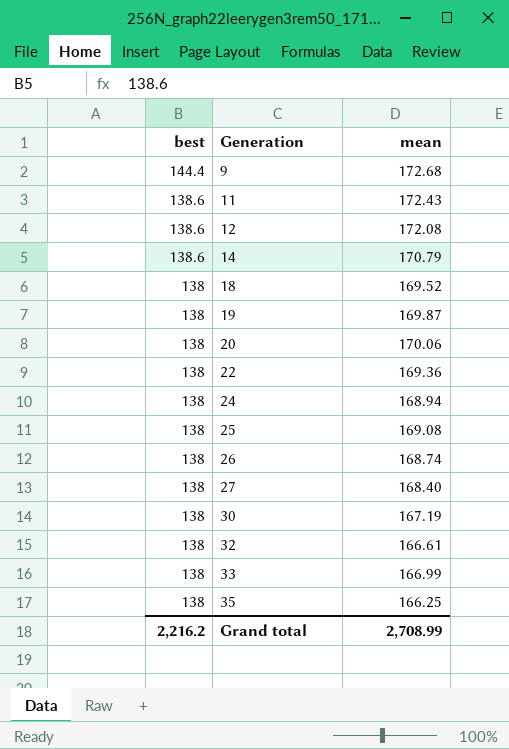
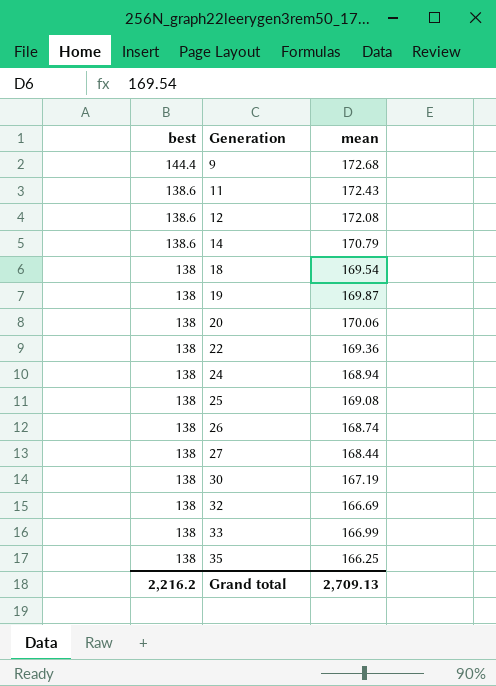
18 | mean: 169.52 -> 169.54
27 | mean: 168.40 -> 168.44
32 | mean: 166.61 -> 166.69
Grand total | mean: 2,708.99 -> 2,709.13

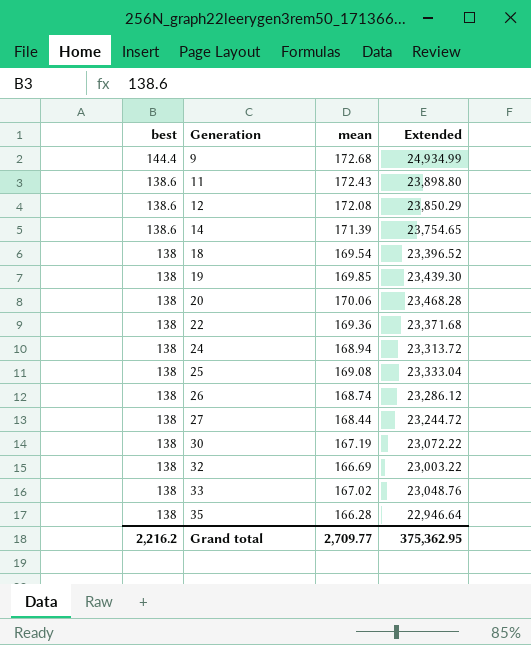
column Extended | formula: none -> [best] * [mean]
14 | mean: 170.79 -> 171.39
19 | mean: 169.87 -> 169.85
33 | mean: 166.99 -> 167.02
35 | mean: 166.25 -> 166.28
Grand total | mean: 2,709.13 -> 2,709.77

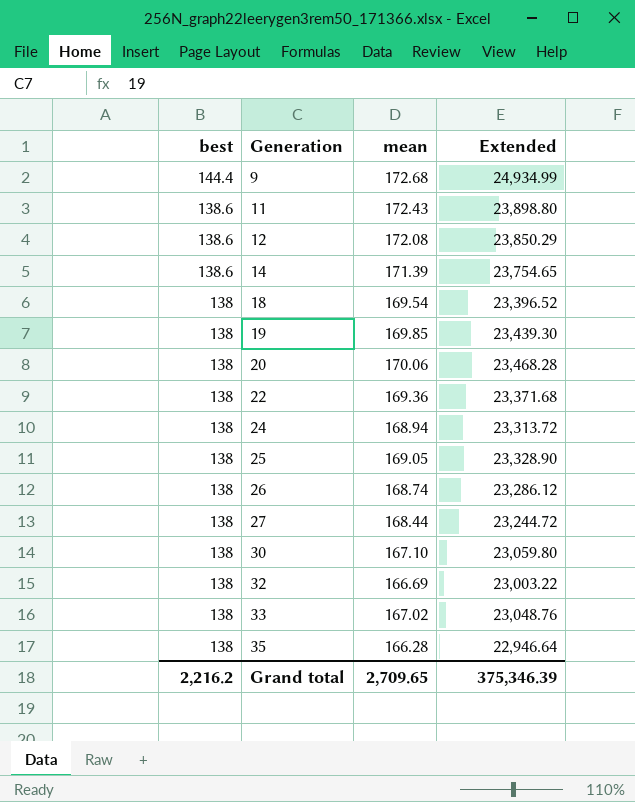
25 | mean: 169.08 -> 169.05
25 | Extended: 23,333.04 -> 23,328.90
30 | mean: 167.19 -> 167.10
30 | Extended: 23,072.22 -> 23,059.80
Grand total | mean: 2,709.77 -> 2,709.65
Grand total | Extended: 375,362.95 -> 375,346.39

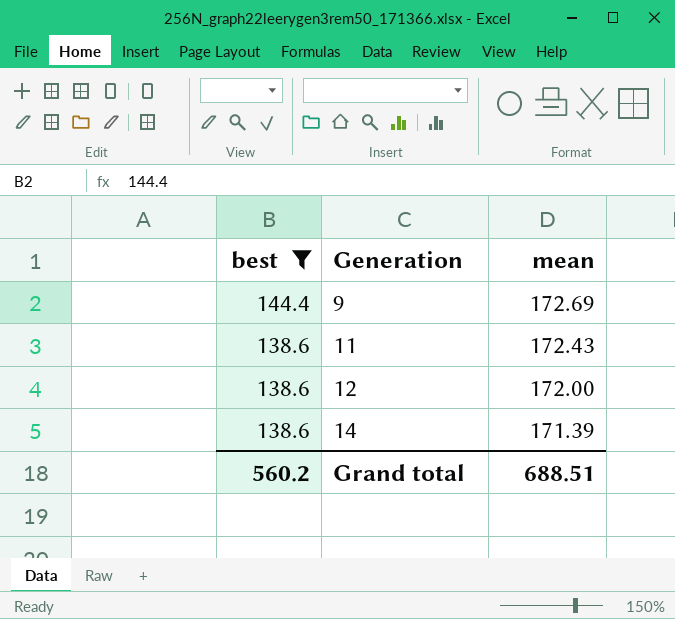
filter: none -> best != 138
column Extended | formula: [best] * [mean] -> none
9 | mean: 172.68 -> 172.69
12 | mean: 172.08 -> 172.00
Grand total | best: 2,216.2 -> 560.2
Grand total | mean: 2,709.65 -> 688.51

